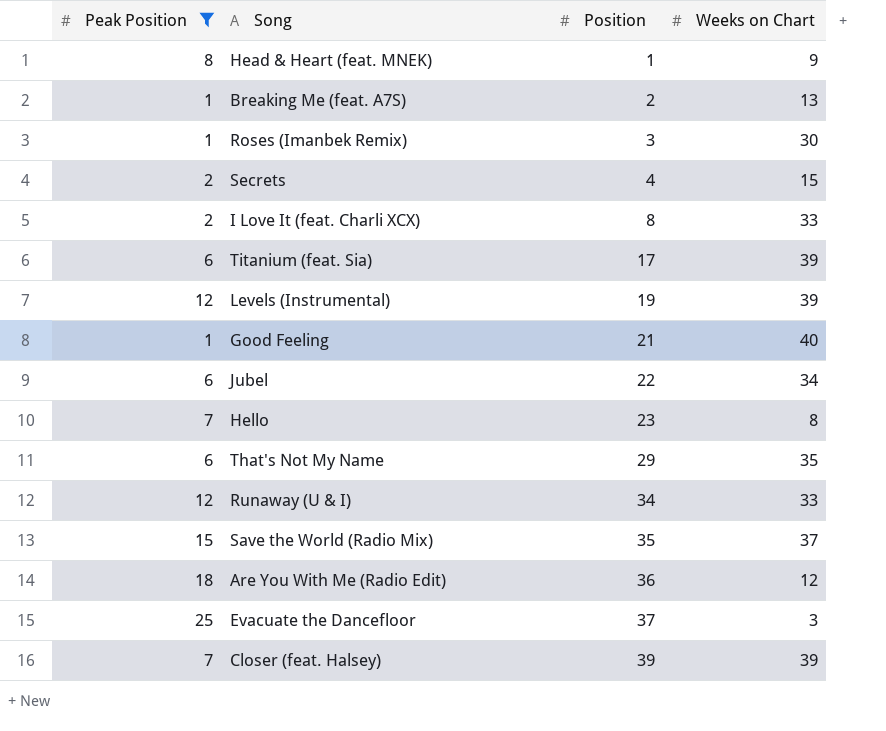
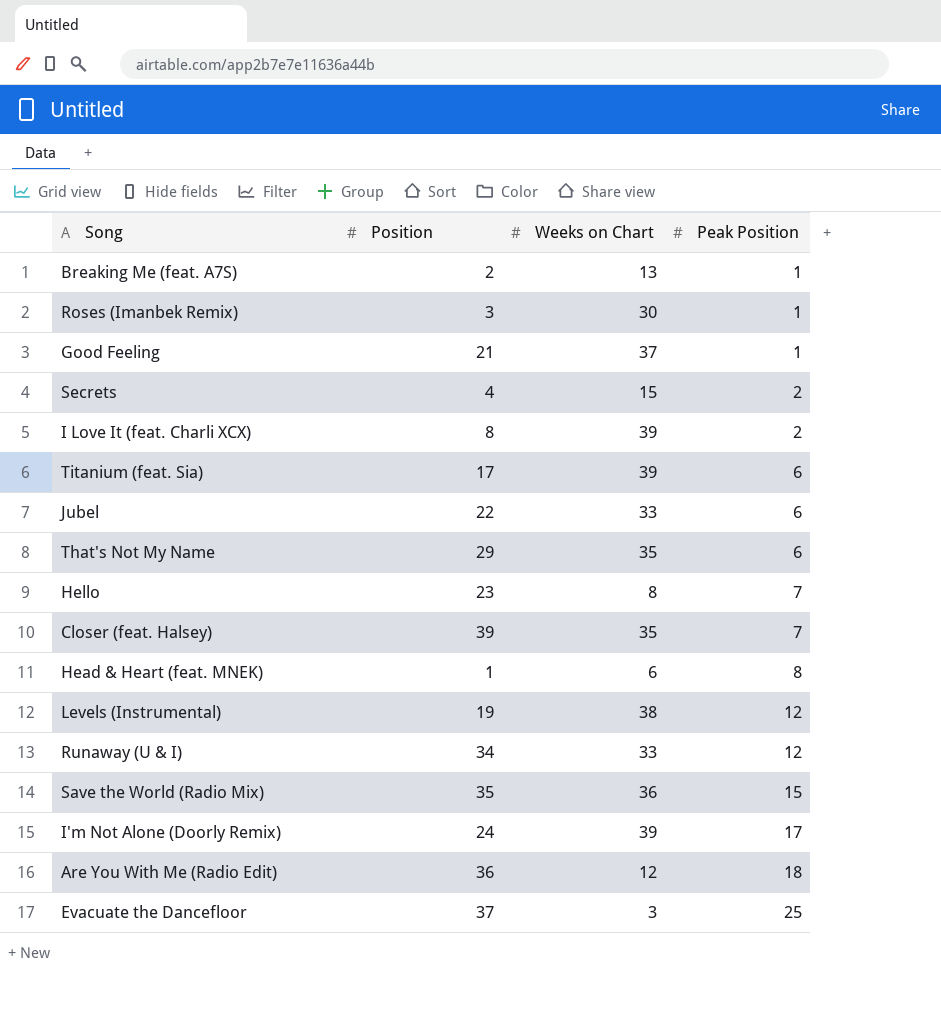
filter: Peak Position != 17 -> none
row order: Position ascending -> Peak Position ascending
column Peak Position | position: 1 -> 4
Good Feeling | Weeks on Chart: 40 -> 37
I Love It (feat. Charli XCX) | Weeks on Chart: 33 -> 39
Jubel | Weeks on Chart: 34 -> 33
Closer (feat. Halsey) | Weeks on Chart: 39 -> 35
Head & Heart (feat. MNEK) | Weeks on Chart: 9 -> 6
Levels (Instrumental) | Weeks on Chart: 39 -> 38
Save the World (Radio Mix) | Weeks on Chart: 37 -> 36

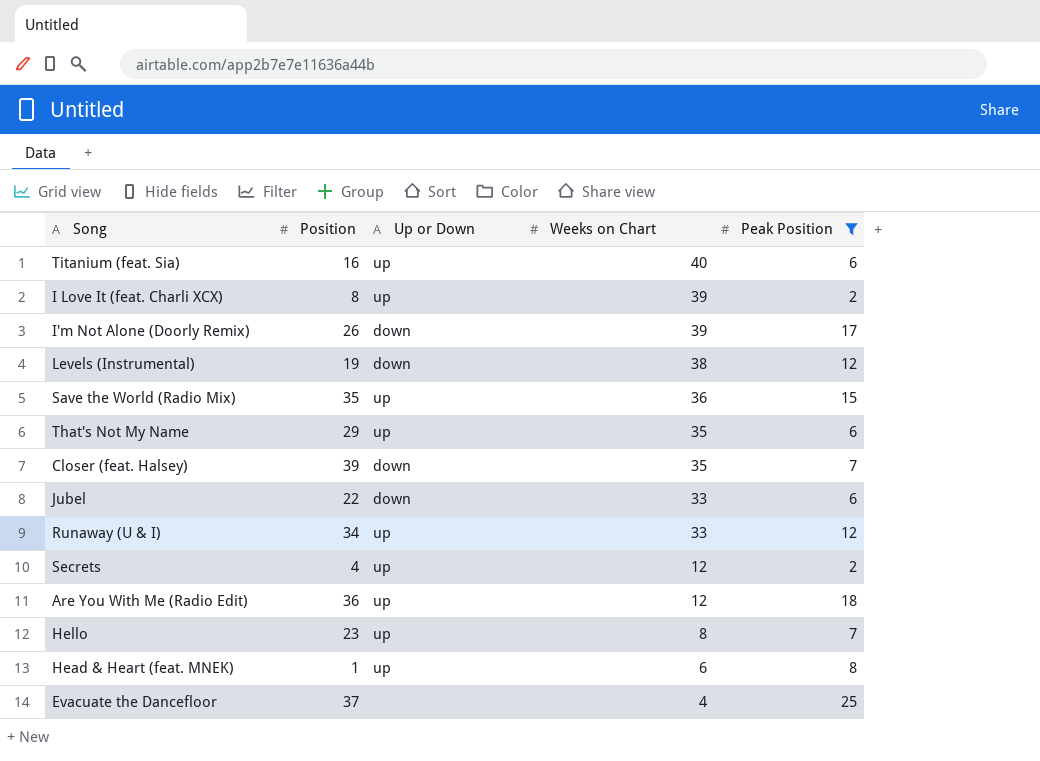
filter: none -> Peak Position != 1
row order: Peak Position ascending -> Weeks on Chart descending
column Up or Down | position: none -> 3
Titanium (feat. Sia) | Position: 17 -> 16
Titanium (feat. Sia) | Weeks on Chart: 39 -> 40
I'm Not Alone (Doorly Remix) | Position: 24 -> 26
Secrets | Weeks on Chart: 15 -> 12
Evacuate the Dancefloor | Weeks on Chart: 3 -> 4

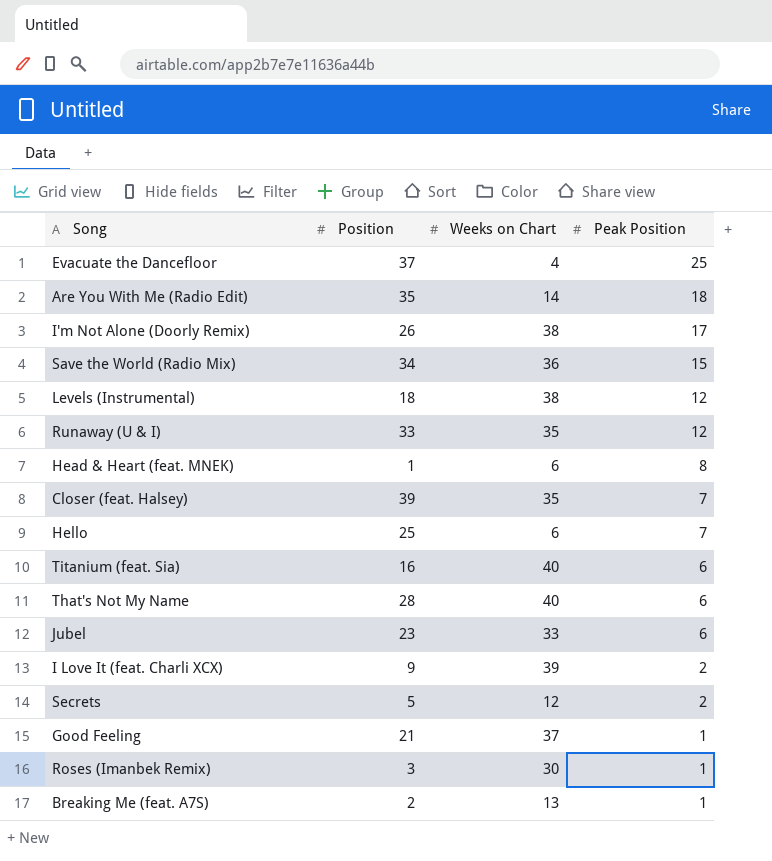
filter: Peak Position != 1 -> none
row order: Weeks on Chart descending -> Peak Position descending
column Up or Down | position: 3 -> none
Are You With Me (Radio Edit) | Position: 36 -> 35
Are You With Me (Radio Edit) | Weeks on Chart: 12 -> 14
I'm Not Alone (Doorly Remix) | Weeks on Chart: 39 -> 38
Save the World (Radio Mix) | Position: 35 -> 34
Levels (Instrumental) | Position: 19 -> 18
Runaway (U & I) | Position: 34 -> 33
Runaway (U & I) | Weeks on Chart: 33 -> 35
Hello | Position: 23 -> 25
Hello | Weeks on Chart: 8 -> 6
That's Not My Name | Position: 29 -> 28
That's Not My Name | Weeks on Chart: 35 -> 40
Jubel | Position: 22 -> 23
I Love It (feat. Charli XCX) | Position: 8 -> 9
Secrets | Position: 4 -> 5

